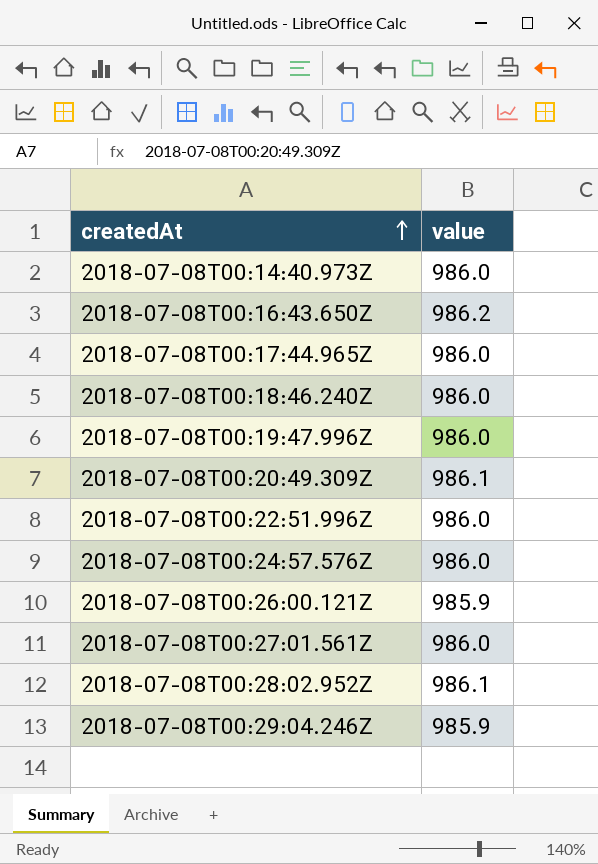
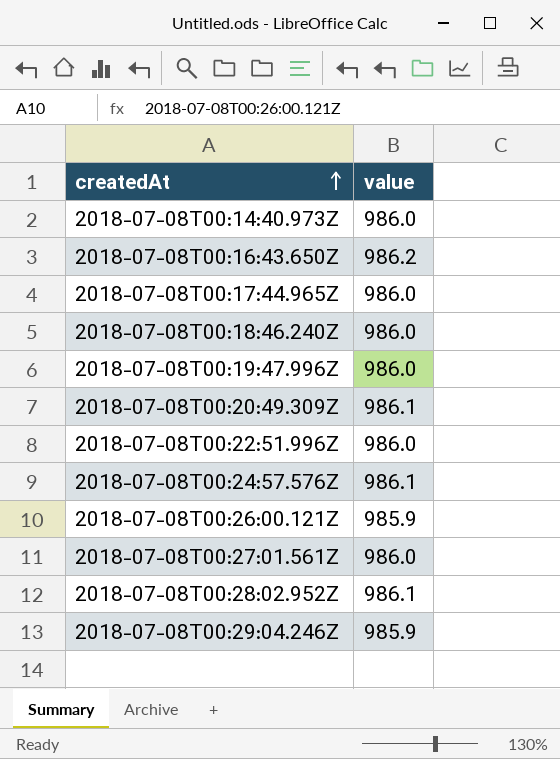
2018-07-08T00:24:57.576Z | value: 986.0 -> 986.1

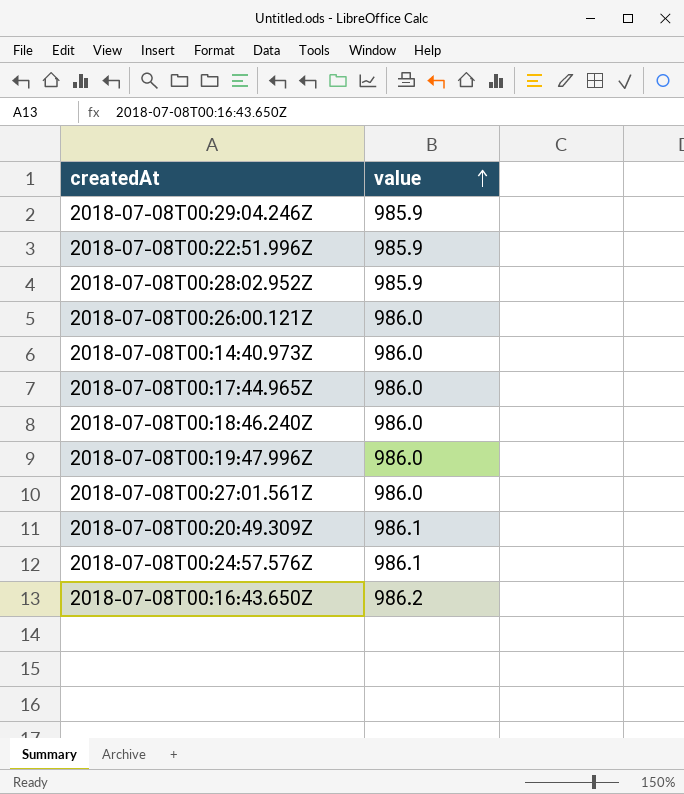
row order: createdAt ascending -> value ascending
2018-07-08T00:22:51.996Z | value: 986.0 -> 985.9
2018-07-08T00:28:02.952Z | value: 986.1 -> 985.9
2018-07-08T00:26:00.121Z | value: 985.9 -> 986.0

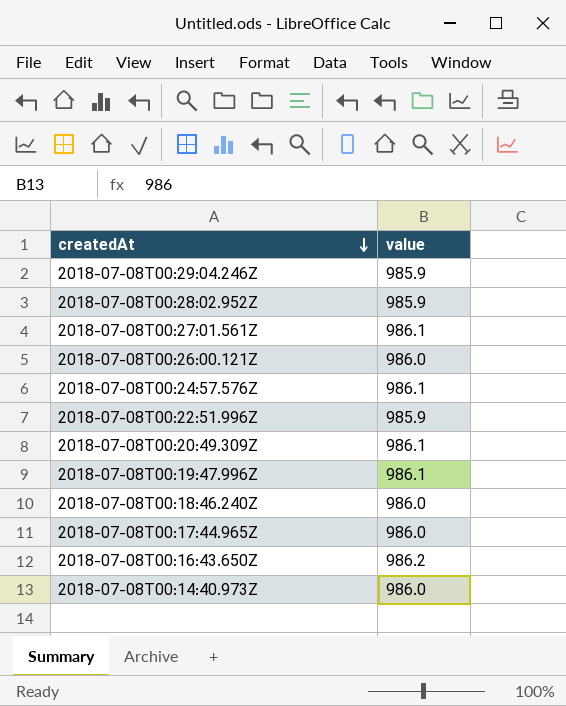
row order: value ascending -> createdAt descending
2018-07-08T00:27:01.561Z | value: 986.0 -> 986.1
2018-07-08T00:19:47.996Z | value: 986.0 -> 986.1

